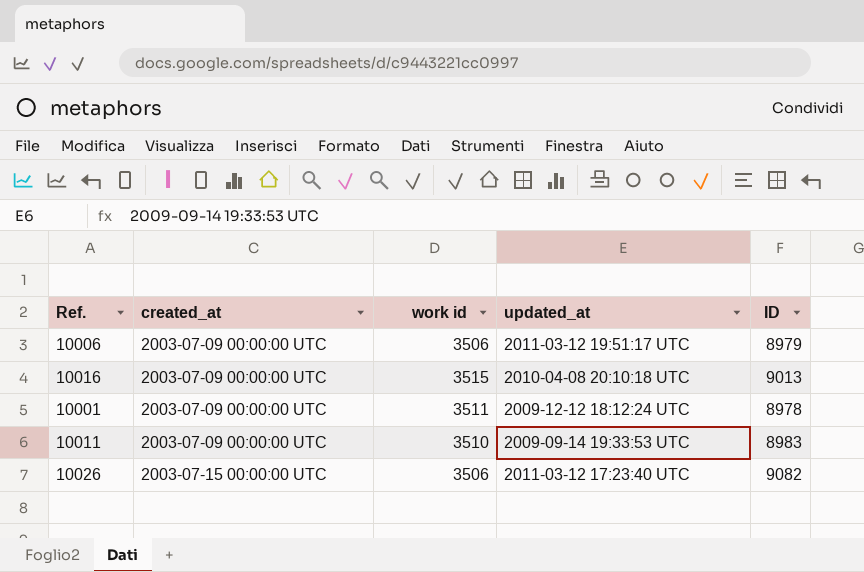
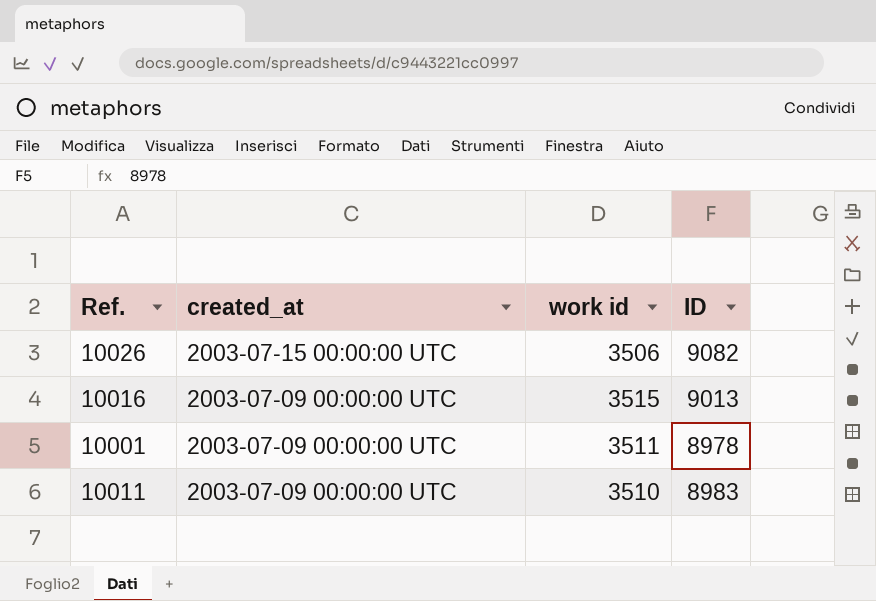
row order: created_at ascending -> created_at descending
column updated_at | position: 4 -> none
row 10006: 2003-07-09 00:00:00 UTC | 3506 | 2011-03-12 19:51:17 UTC | 8979 -> none

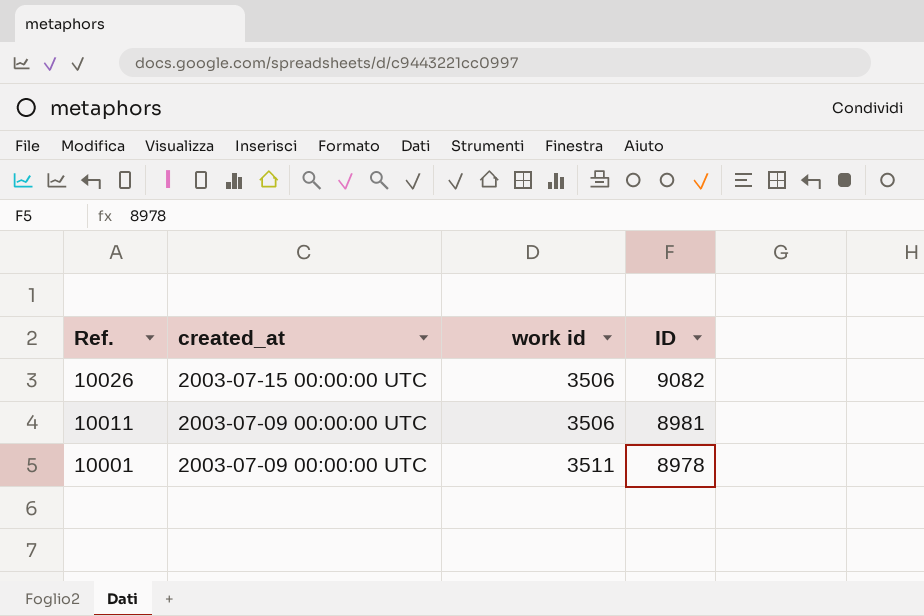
row order: created_at descending -> Ref. descending
row 10016: 2003-07-09 00:00:00 UTC | 3515 | 9013 -> none
10011 | work id: 3510 -> 3506
10011 | ID: 8983 -> 8981

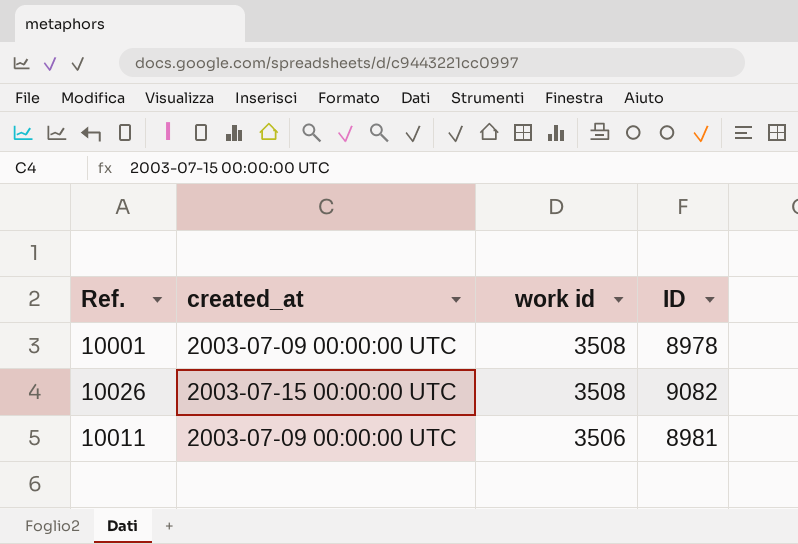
row order: Ref. descending -> work id descending
10001 | work id: 3511 -> 3508
10026 | work id: 3506 -> 3508

